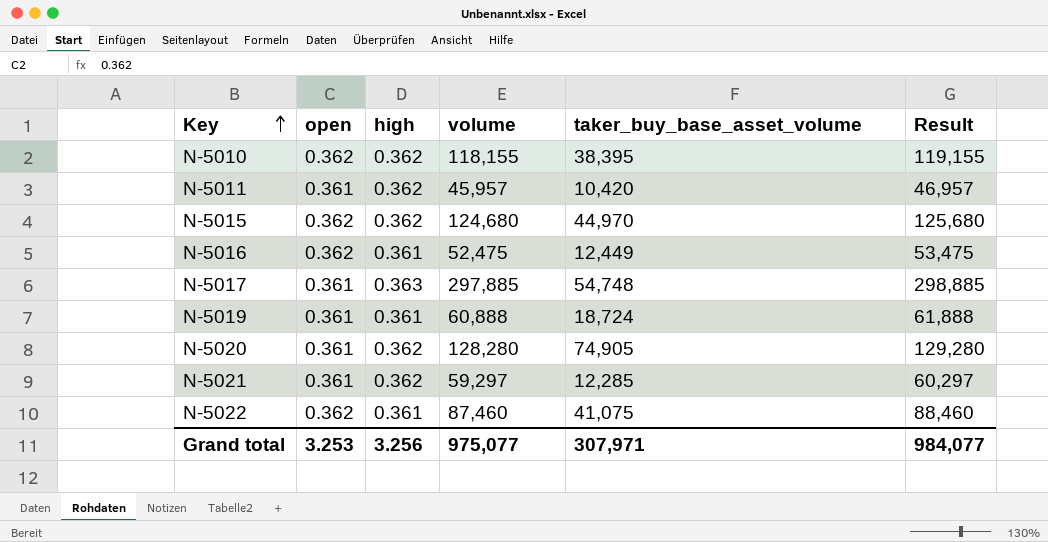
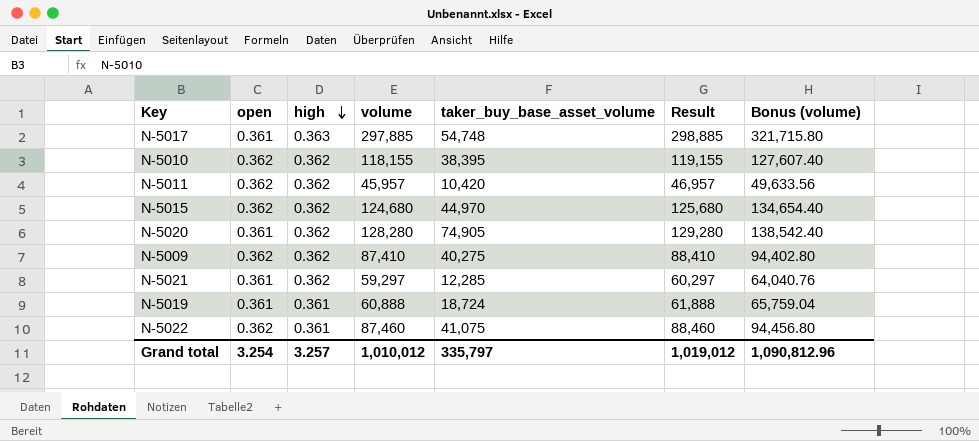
row order: Key ascending -> high descending
column Bonus (volume) | formula: none -> [volume] * 1.08
row N-5016: 0.362 | 0.361 | 52,475 | 12,449 | 53,475 -> none
N-5011 | open: 0.361 -> 0.362
row N-5009: none -> 0.362 | 0.362 | 87,410 | 40,275 | 88,410 | 94,402.80
Grand total | open: 3.253 -> 3.254
Grand total | high: 3.256 -> 3.257
Grand total | volume: 975,077 -> 1,010,012
Grand total | taker_buy_base_asset_volume: 307,971 -> 335,797
Grand total | Result: 984,077 -> 1,019,012

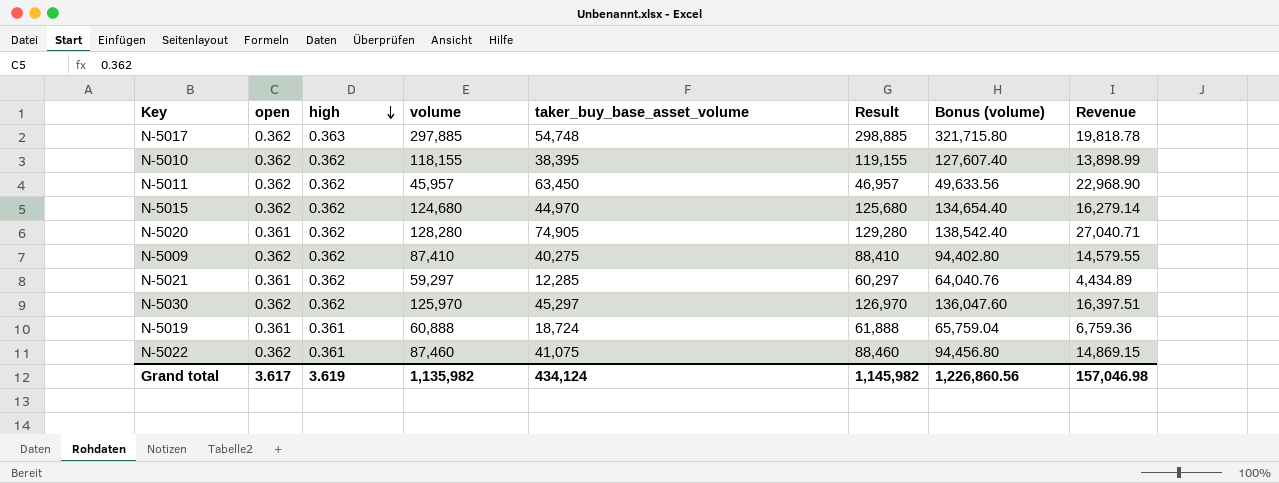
column Revenue | formula: none -> [open] * [taker_buy_base_asset_volume]
N-5017 | open: 0.361 -> 0.362
N-5011 | taker_buy_base_asset_volume: 10,420 -> 63,450
row N-5030: none -> 0.362 | 0.362 | 125,970 | 45,297 | 126,970 | 136,047.60 | 16,397.51
Grand total | open: 3.254 -> 3.617
Grand total | high: 3.257 -> 3.619
Grand total | volume: 1,010,012 -> 1,135,982
Grand total | taker_buy_base_asset_volume: 335,797 -> 434,124
Grand total | Result: 1,019,012 -> 1,145,982
Grand total | Bonus (volume): 1,090,812.96 -> 1,226,860.56

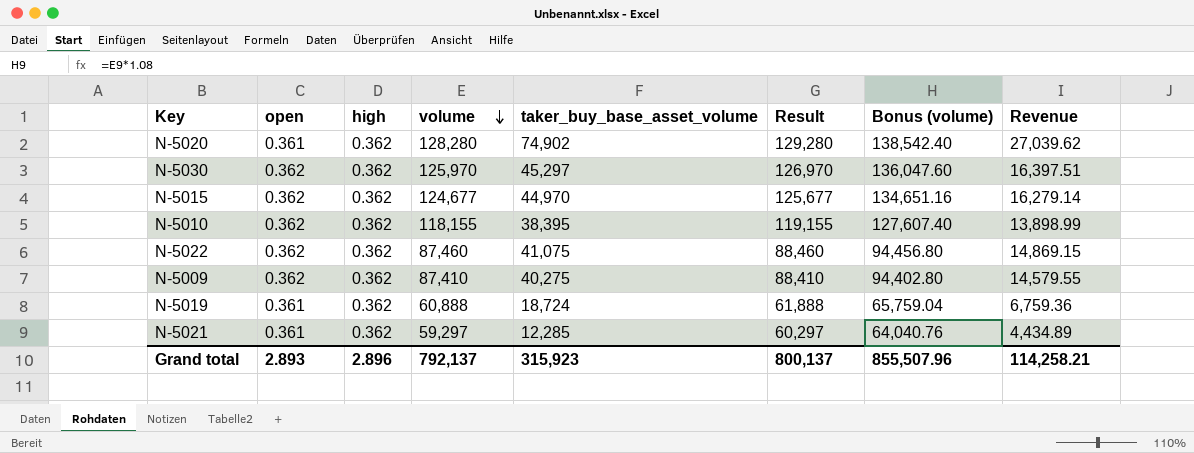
row order: high descending -> volume descending
row N-5017: 0.362 | 0.363 | 297,885 | 54,748 | 298,885 | 321,715.80 | 19,818.78 -> none
row N-5011: 0.362 | 0.362 | 45,957 | 63,450 | 46,957 | 49,633.56 | 22,968.90 -> none
N-5020 | taker_buy_base_asset_volume: 74,905 -> 74,902
N-5020 | Revenue: 27,040.71 -> 27,039.62
N-5015 | volume: 124,680 -> 124,677
N-5015 | Result: 125,680 -> 125,677
N-5015 | Bonus (volume): 134,654.40 -> 134,651.16
N-5022 | high: 0.361 -> 0.362
N-5019 | high: 0.361 -> 0.362
Grand total | open: 3.617 -> 2.893
Grand total | high: 3.619 -> 2.896
Grand total | volume: 1,135,982 -> 792,137
Grand total | taker_buy_base_asset_volume: 434,124 -> 315,923
Grand total | Result: 1,145,982 -> 800,137
Grand total | Bonus (volume): 1,226,860.56 -> 855,507.96
Grand total | Revenue: 157,046.98 -> 114,258.21

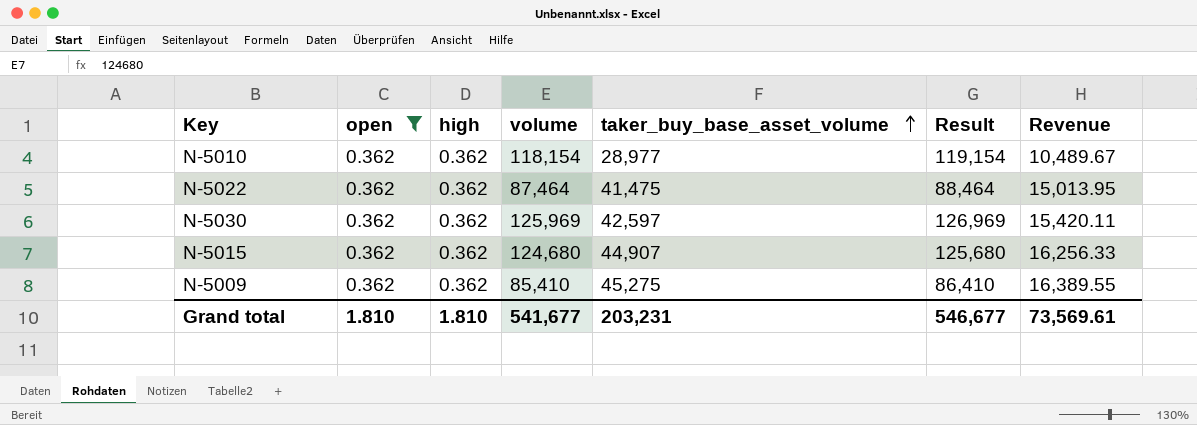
filter: none -> open = 0.362
row order: volume descending -> taker_buy_base_asset_volume ascending
column Bonus (volume) | formula: [volume] * 1.08 -> none
N-5010 | volume: 118,155 -> 118,154
N-5010 | taker_buy_base_asset_volume: 38,395 -> 28,977
N-5010 | Result: 119,155 -> 119,154
N-5010 | Revenue: 13,898.99 -> 10,489.67
N-5022 | volume: 87,460 -> 87,464
N-5022 | taker_buy_base_asset_volume: 41,075 -> 41,475
N-5022 | Result: 88,460 -> 88,464
N-5022 | Revenue: 14,869.15 -> 15,013.95
N-5030 | volume: 125,970 -> 125,969
N-5030 | taker_buy_base_asset_volume: 45,297 -> 42,597
N-5030 | Result: 126,970 -> 126,969
N-5030 | Revenue: 16,397.51 -> 15,420.11
N-5015 | volume: 124,677 -> 124,680
N-5015 | taker_buy_base_asset_volume: 44,970 -> 44,907
N-5015 | Result: 125,677 -> 125,680
N-5015 | Revenue: 16,279.14 -> 16,256.33
N-5009 | volume: 87,410 -> 85,410
N-5009 | taker_buy_base_asset_volume: 40,275 -> 45,275
N-5009 | Result: 88,410 -> 86,410
N-5009 | Revenue: 14,579.55 -> 16,389.55
Grand total | open: 2.893 -> 1.810
Grand total | high: 2.896 -> 1.810
Grand total | volume: 792,137 -> 541,677
Grand total | taker_buy_base_asset_volume: 315,923 -> 203,231
Grand total | Result: 800,137 -> 546,677
Grand total | Revenue: 114,258.21 -> 73,569.61

